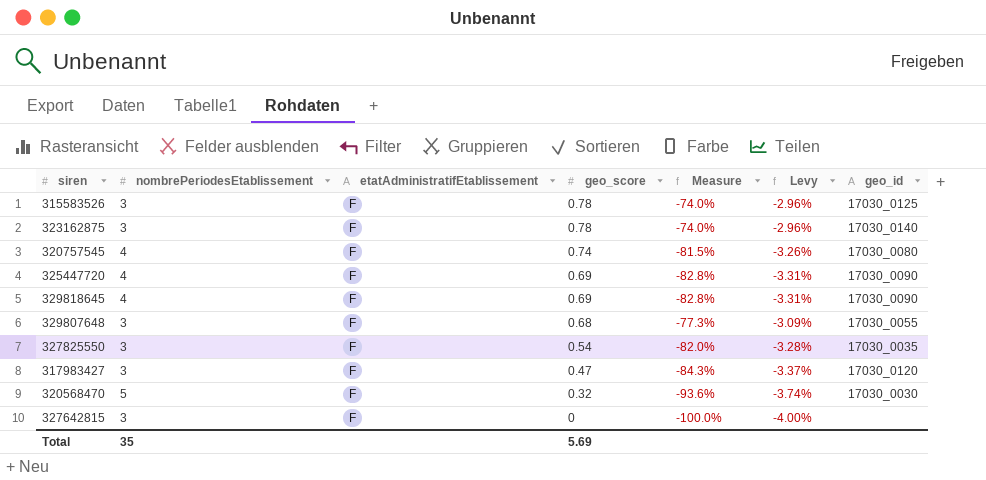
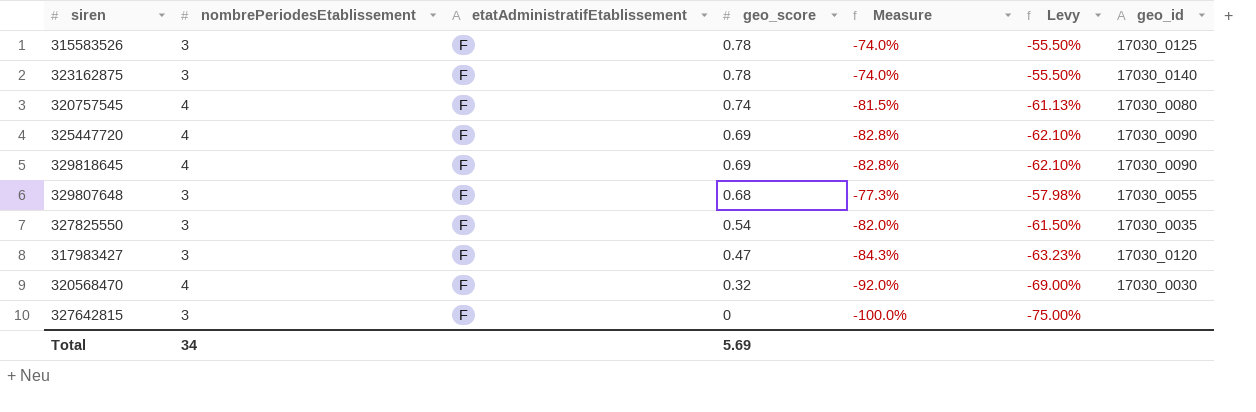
column Levy | formula: [Measure] * 0.04 -> [Measure] * 0.75
320568470 | nombrePeriodesEtablissement: 5 -> 4
320568470 | Measure: -93.6% -> -92.0%
Total | nombrePeriodesEtablissement: 35 -> 34

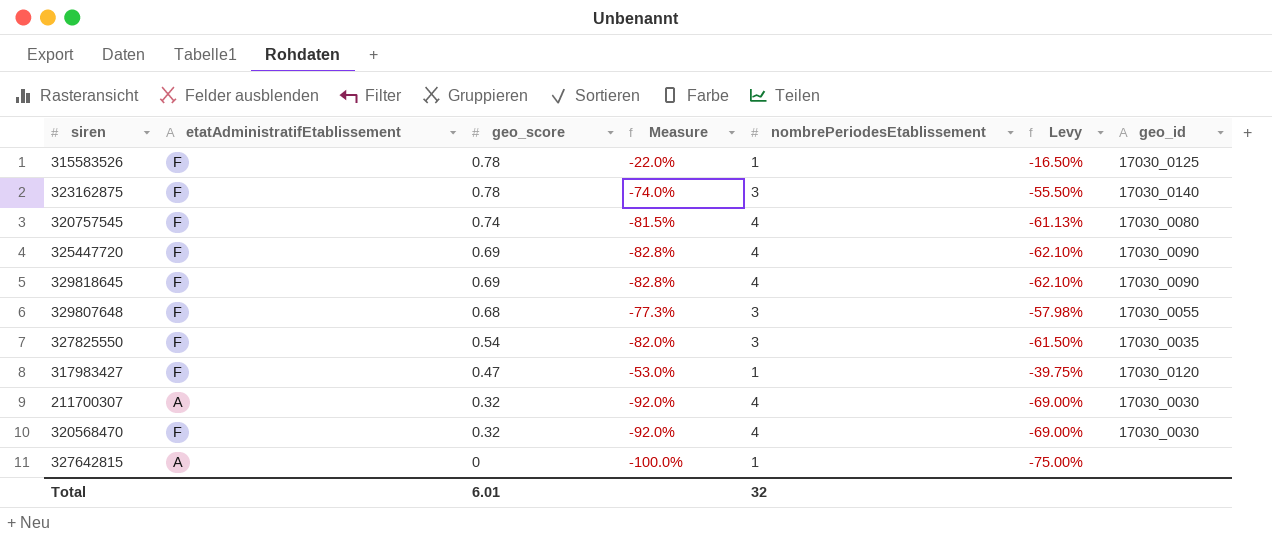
column nombrePeriodesEtablissement | position: 2 -> 5
315583526 | Measure: -74.0% -> -22.0%
315583526 | nombrePeriodesEtablissement: 3 -> 1
315583526 | Levy: -55.50% -> -16.50%
317983427 | Measure: -84.3% -> -53.0%
317983427 | nombrePeriodesEtablissement: 3 -> 1
317983427 | Levy: -63.23% -> -39.75%
row 211700307: none -> A | 0.32 | -92.0% | 4 | -69.00% | 17030_0030
327642815 | etatAdministratifEtablissement: F -> A
327642815 | nombrePeriodesEtablissement: 3 -> 1
Total | geo_score: 5.69 -> 6.01
Total | nombrePeriodesEtablissement: 34 -> 32

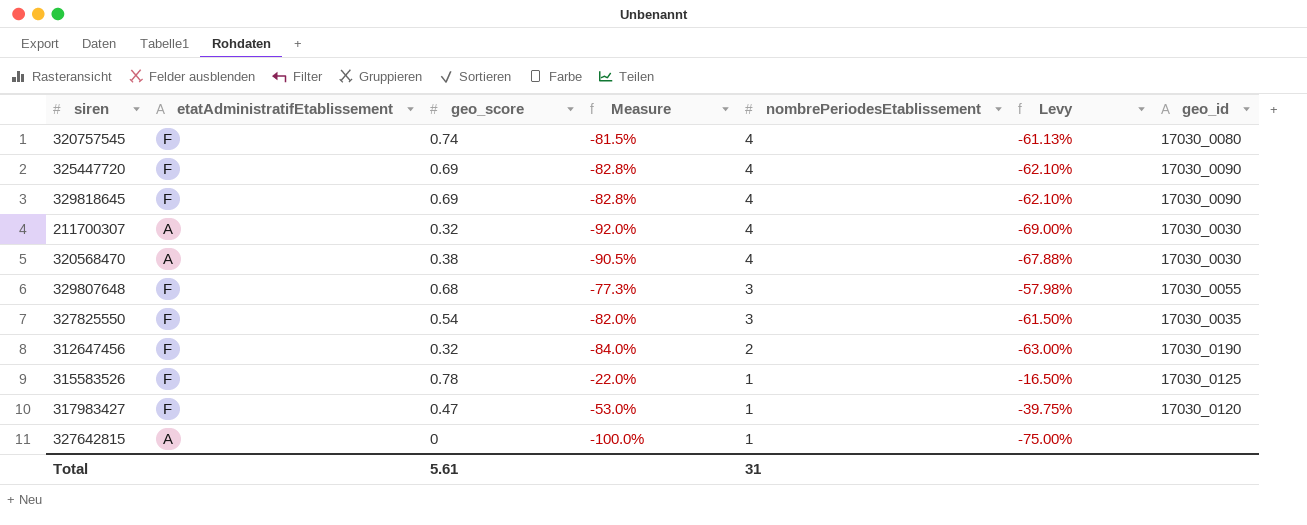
row order: geo_score descending -> nombrePeriodesEtablissement descending
row 323162875: F | 0.78 | -74.0% | 3 | -55.50% | 17030_0140 -> none
320568470 | etatAdministratifEtablissement: F -> A
320568470 | geo_score: 0.32 -> 0.38
320568470 | Measure: -92.0% -> -90.5%
320568470 | Levy: -69.00% -> -67.88%
row 312647456: none -> F | 0.32 | -84.0% | 2 | -63.00% | 17030_0190
Total | geo_score: 6.01 -> 5.61
Total | nombrePeriodesEtablissement: 32 -> 31

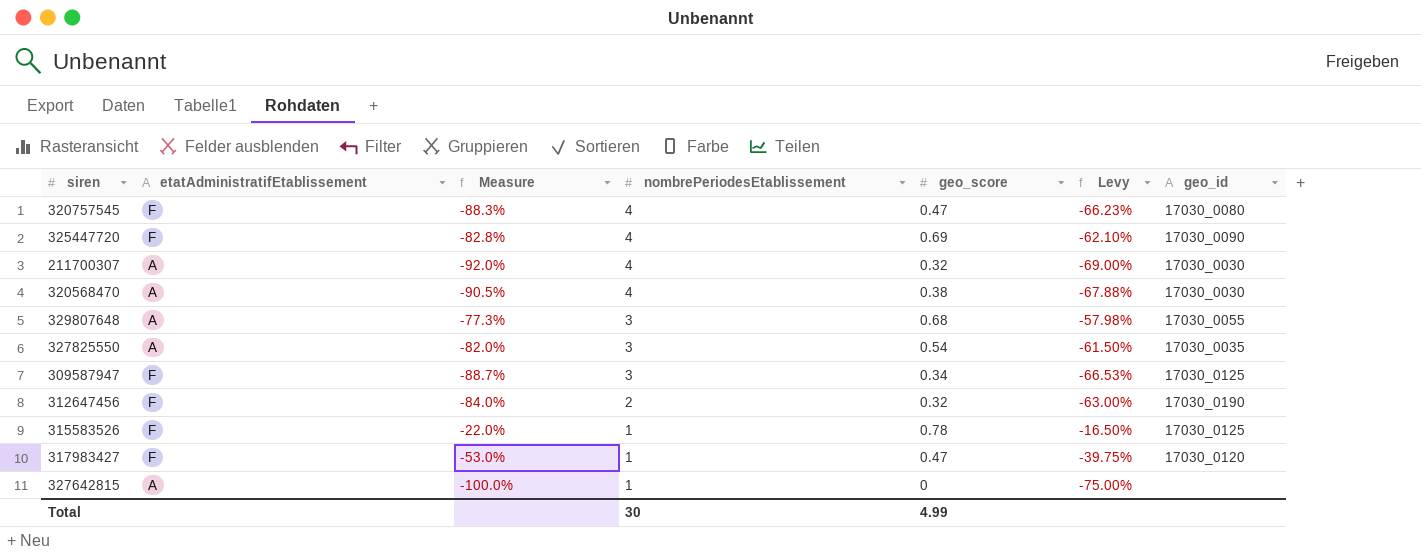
column geo_score | position: 3 -> 5
row 329818645: F | 0.69 | -82.8% | 4 | -62.10% | 17030_0090 -> none
320757545 | Measure: -81.5% -> -88.3%
320757545 | geo_score: 0.74 -> 0.47
320757545 | Levy: -61.13% -> -66.23%
329807648 | etatAdministratifEtablissement: F -> A
327825550 | etatAdministratifEtablissement: F -> A
row 309587947: none -> F | -88.7% | 3 | 0.34 | -66.53% | 17030_0125
Total | nombrePeriodesEtablissement: 31 -> 30
Total | geo_score: 5.61 -> 4.99

